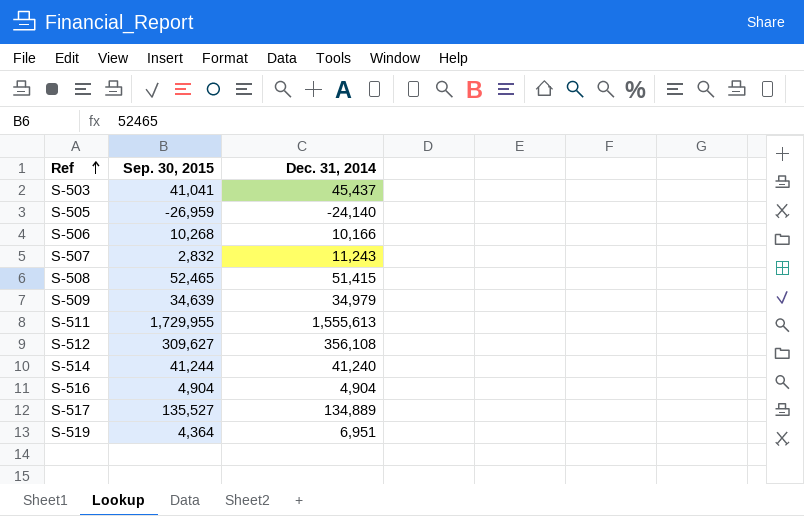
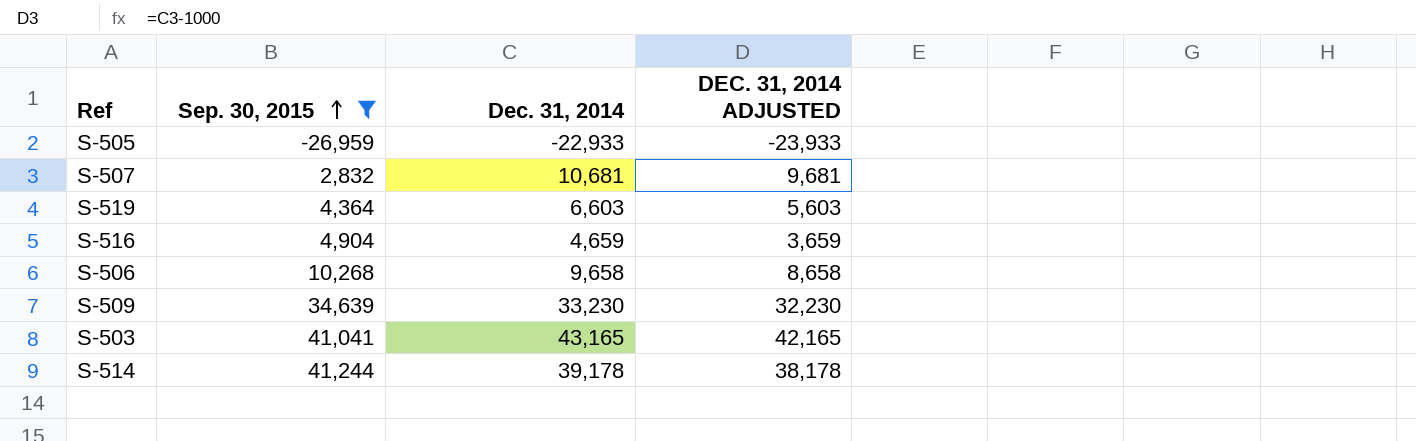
filter: none -> Sep. 30, 2015 <= 41,244
row order: Ref ascending -> Sep. 30, 2015 ascending
column DEC. 31, 2014 ADJUSTED | formula: none -> [Dec. 31, 2014] - 1000
S-505 | Dec. 31, 2014: -24,140 -> -22,933
S-507 | Dec. 31, 2014: 11,243 -> 10,681
S-519 | Dec. 31, 2014: 6,951 -> 6,603
S-516 | Dec. 31, 2014: 4,904 -> 4,659
S-506 | Dec. 31, 2014: 10,166 -> 9,658
S-509 | Dec. 31, 2014: 34,979 -> 33,230
S-503 | Dec. 31, 2014: 45,437 -> 43,165
S-514 | Dec. 31, 2014: 41,240 -> 39,178

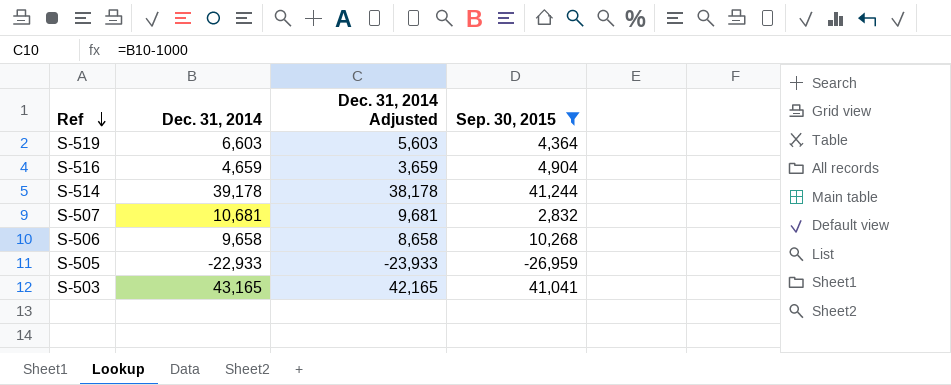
row order: Sep. 30, 2015 ascending -> Ref descending
column name: DEC. 31, 2014 ADJUSTED -> Dec. 31, 2014 Adjusted
column Sep. 30, 2015 | position: 2 -> 4
row S-509: 34,639 | 33,230 | 32,230 -> none

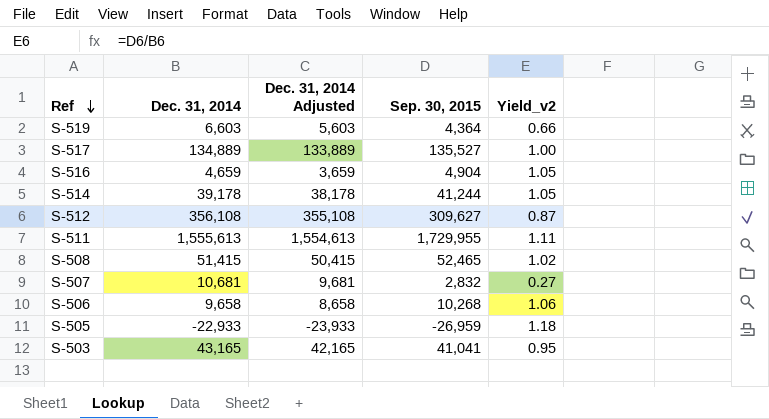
filter: Sep. 30, 2015 <= 41,244 -> none
column Yield_v2 | formula: none -> [Sep. 30, 2015] / [Dec. 31, 2014]

